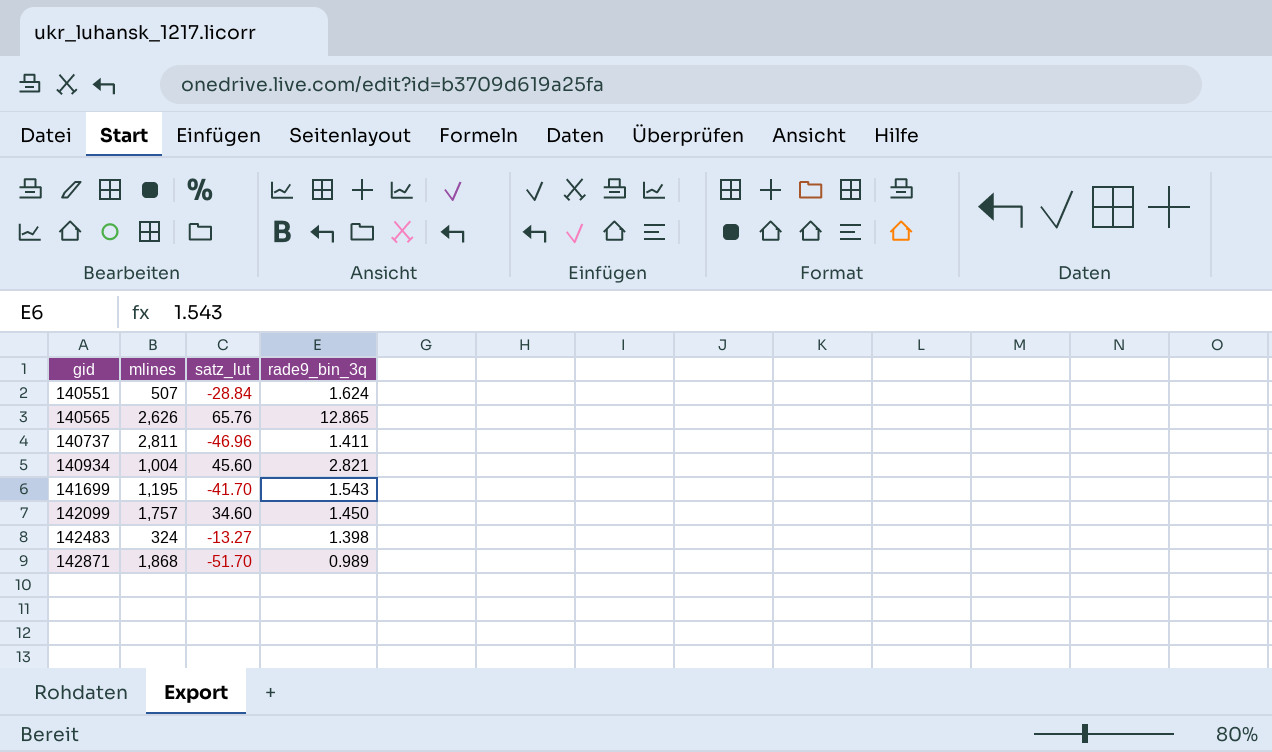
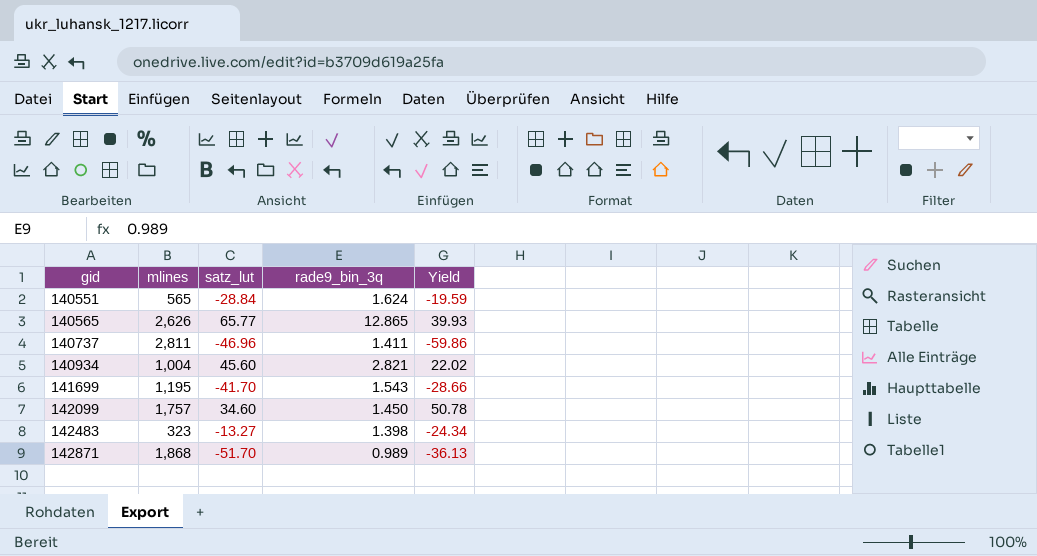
column Yield | formula: none -> [mlines] / [satz_lut]
140551 | mlines: 507 -> 565
140565 | satz_lut: 65.76 -> 65.77
142483 | mlines: 324 -> 323

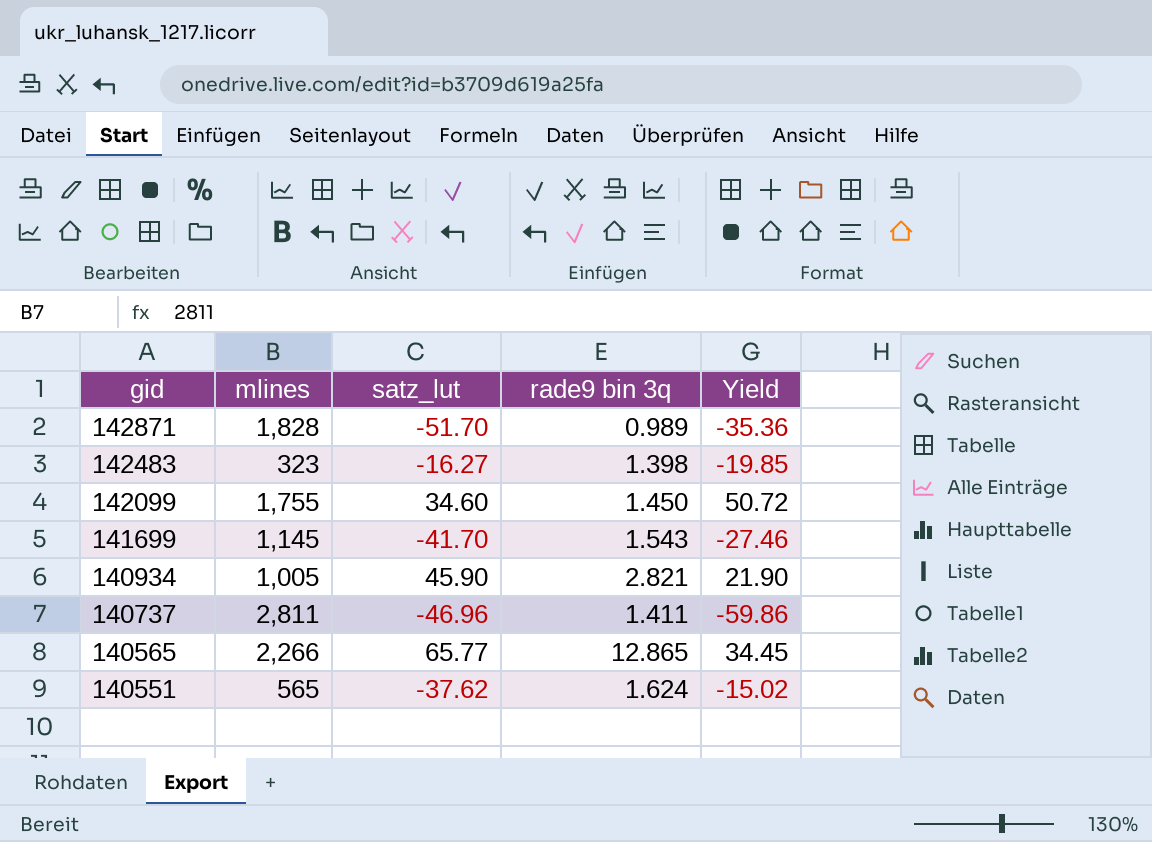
row order: gid ascending -> gid descending
column name: rade9_bin_3q -> rade9 bin 3q
142871 | mlines: 1,868 -> 1,828
142871 | Yield: -36.13 -> -35.36
142483 | satz_lut: -13.27 -> -16.27
142483 | Yield: -24.34 -> -19.85
142099 | mlines: 1,757 -> 1,755
142099 | Yield: 50.78 -> 50.72
141699 | mlines: 1,195 -> 1,145
141699 | Yield: -28.66 -> -27.46
140934 | mlines: 1,004 -> 1,005
140934 | satz_lut: 45.60 -> 45.90
140934 | Yield: 22.02 -> 21.90
140565 | mlines: 2,626 -> 2,266
140565 | Yield: 39.93 -> 34.45
140551 | satz_lut: -28.84 -> -37.62
140551 | Yield: -19.59 -> -15.02

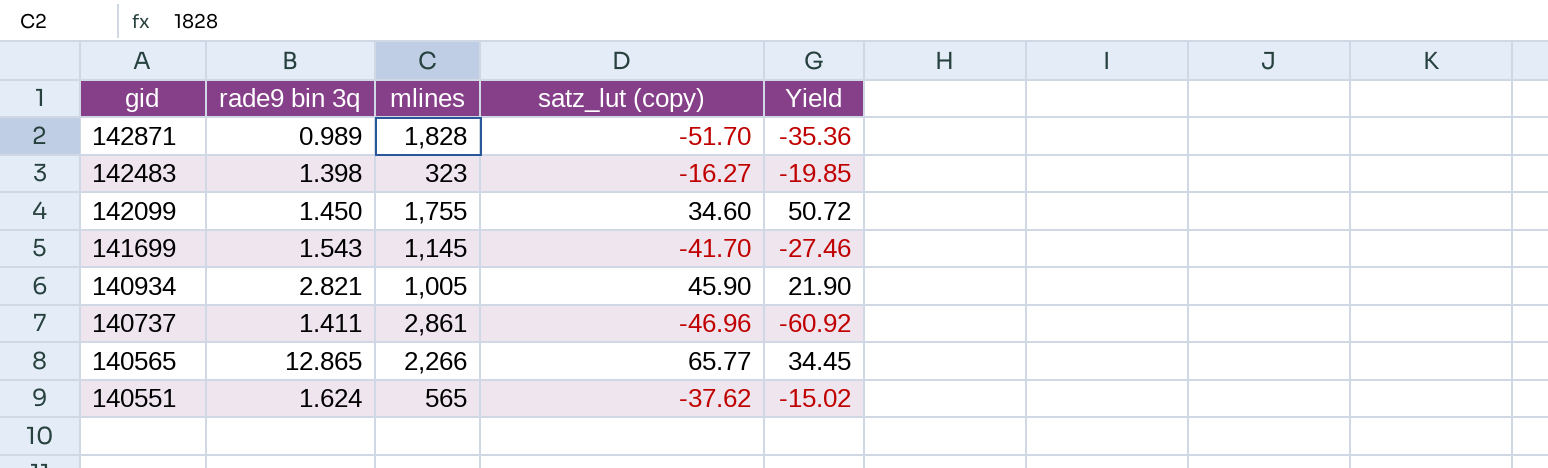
column rade9 bin 3q | position: 4 -> 2
column name: satz_lut -> satz_lut (copy)
140737 | mlines: 2,811 -> 2,861
140737 | Yield: -59.86 -> -60.92

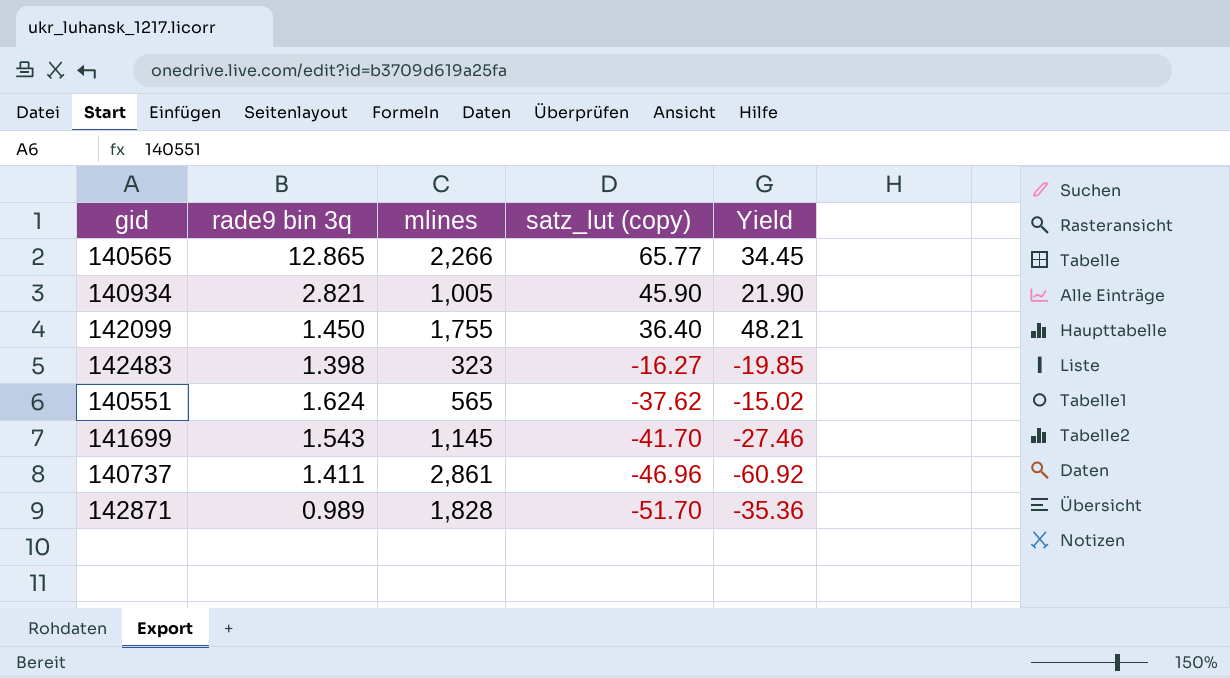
row order: gid descending -> satz_lut (copy) descending
142099 | satz_lut (copy): 34.60 -> 36.40
142099 | Yield: 50.72 -> 48.21

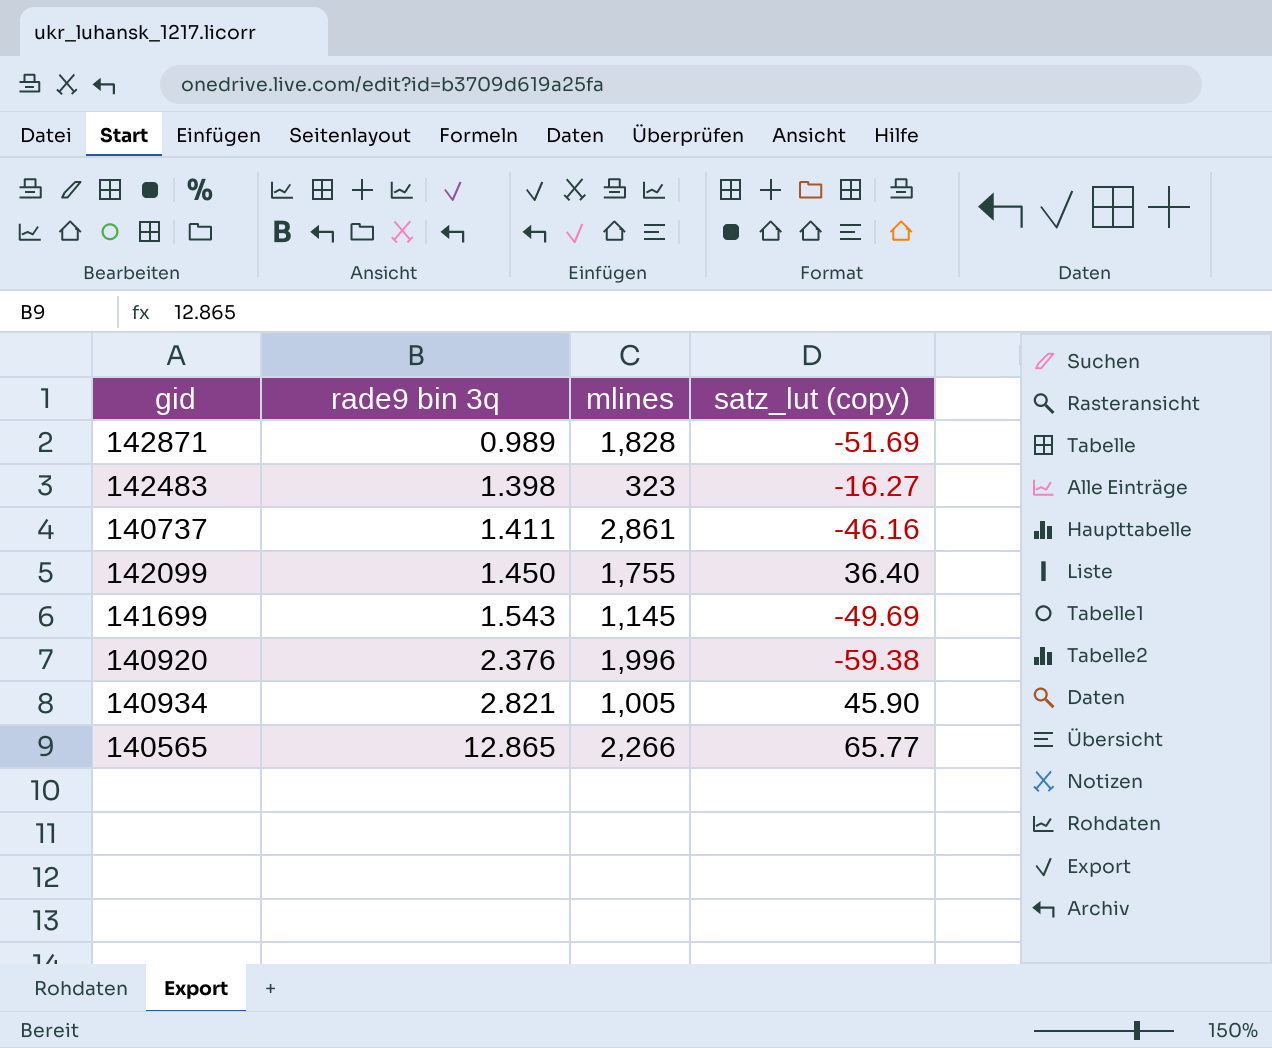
row order: satz_lut (copy) descending -> rade9 bin 3q ascending
column Yield | formula: [mlines] / [satz_lut (copy)] -> none
row 140551: 1.624 | 565 | -37.62 | -15.02 -> none
142871 | satz_lut (copy): -51.70 -> -51.69
140737 | satz_lut (copy): -46.96 -> -46.16
141699 | satz_lut (copy): -41.70 -> -49.69
row 140920: none -> 2.376 | 1,996 | -59.38

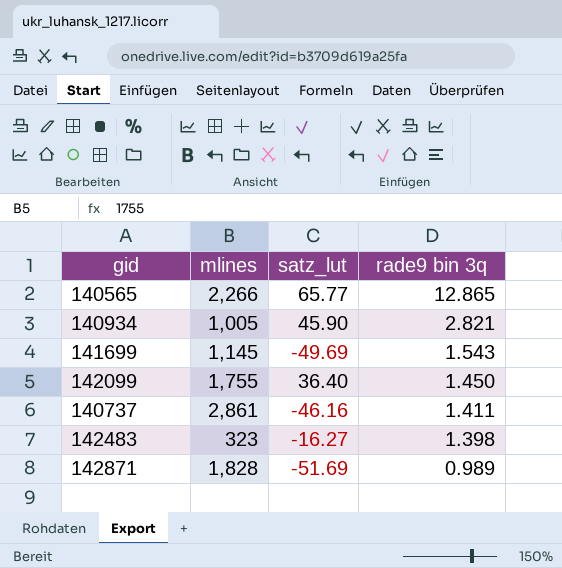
row order: rade9 bin 3q ascending -> rade9 bin 3q descending
column name: satz_lut (copy) -> satz_lut
column rade9 bin 3q | position: 2 -> 4
row 140920: 2.376 | 1,996 | -59.38 -> none

